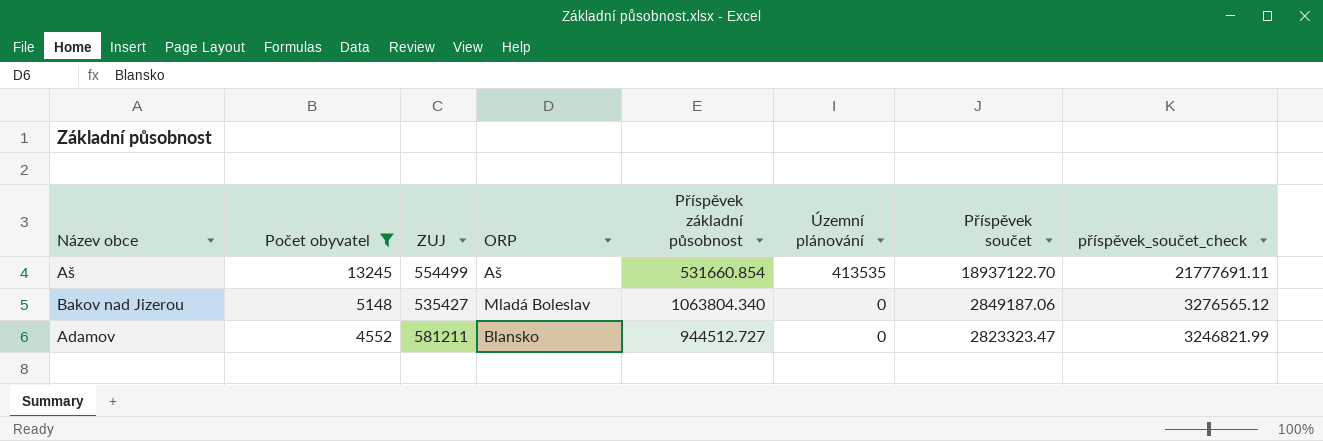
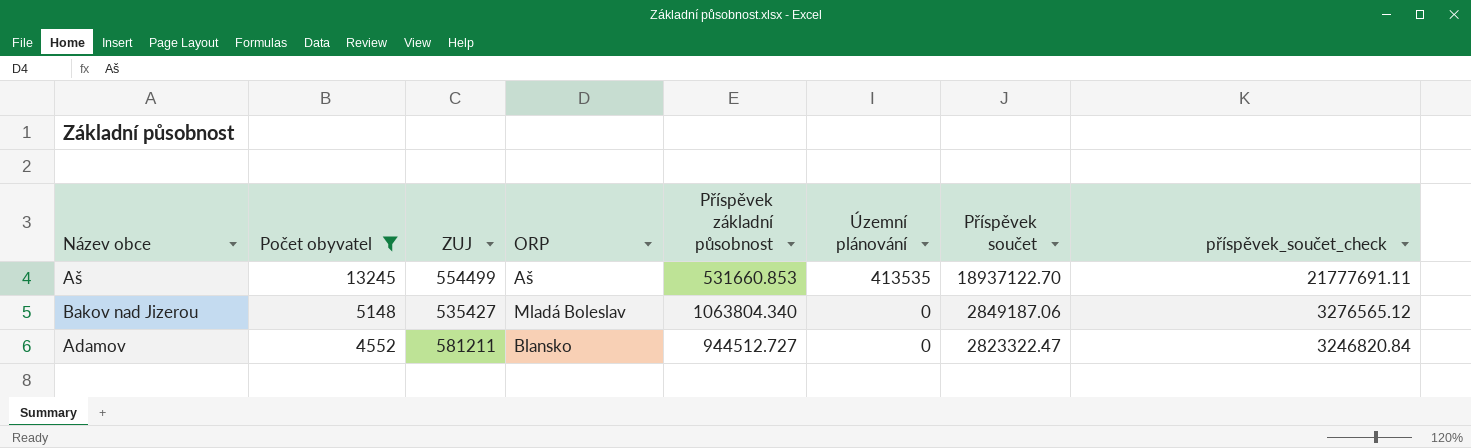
Aš | Příspěvek základní působnost: 531660.854 -> 531660.853
Adamov | Příspěvek součet: 2823323.47 -> 2823322.47
Adamov | příspěvek_součet_check: 3246821.99 -> 3246820.84

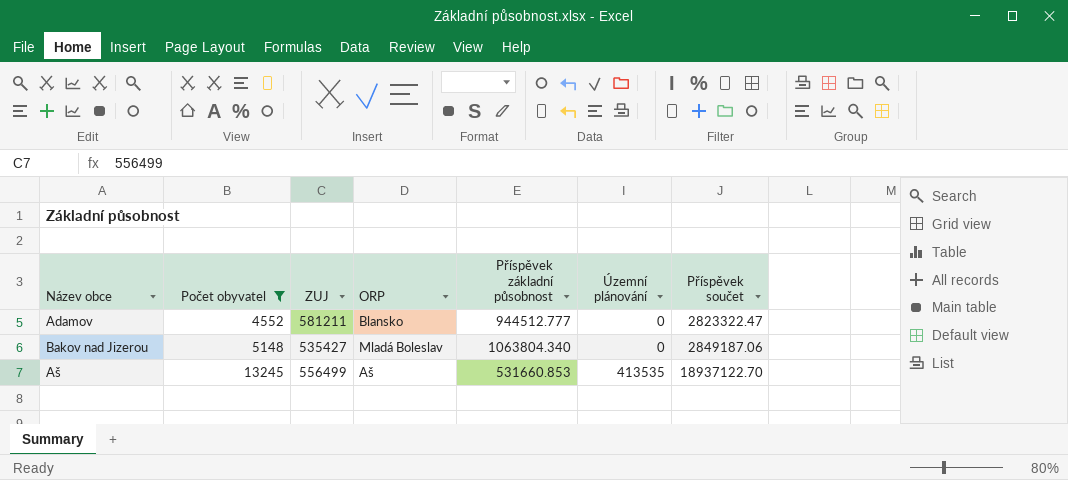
row order: Počet obyvatel descending -> Počet obyvatel ascending
column příspěvek_součet_check | formula: [Příspěvek součet] * 1.15 -> none
Adamov | Příspěvek základní působnost: 944512.727 -> 944512.777
Aš | ZUJ: 554499 -> 556499

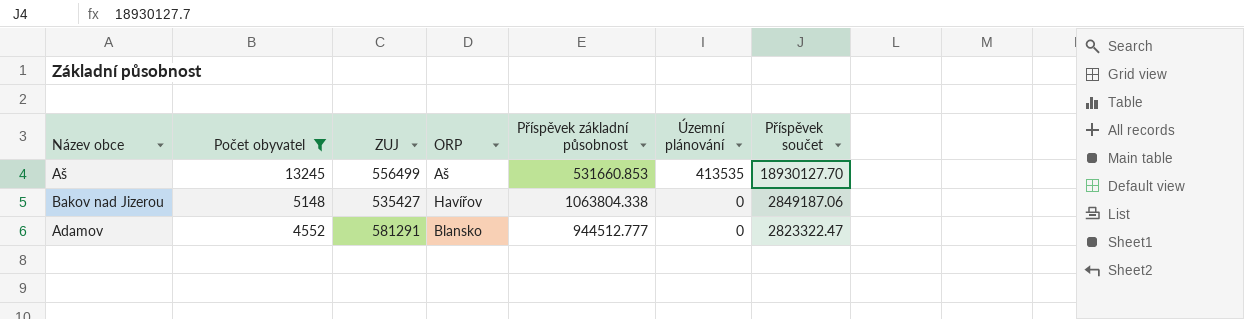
row order: Počet obyvatel ascending -> Počet obyvatel descending
Aš | Příspěvek součet: 18937122.70 -> 18930127.70
Bakov nad Jizerou | ORP: Mladá Boleslav -> Havířov
Bakov nad Jizerou | Příspěvek základní působnost: 1063804.340 -> 1063804.338
Adamov | ZUJ: 581211 -> 581291

